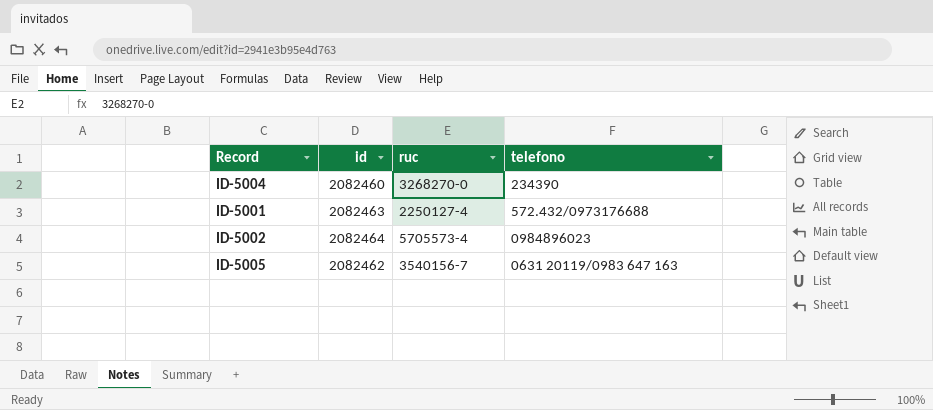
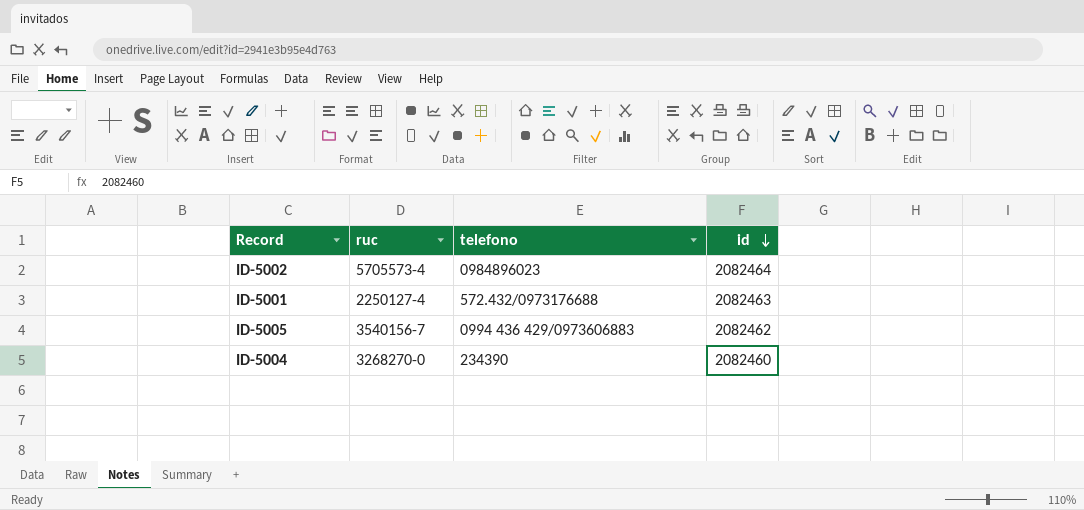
row order: none -> id descending
column id | position: 2 -> 4
ID-5005 | telefono: 0631 20119/0983 647 163 -> 0994 436 429/0973606883

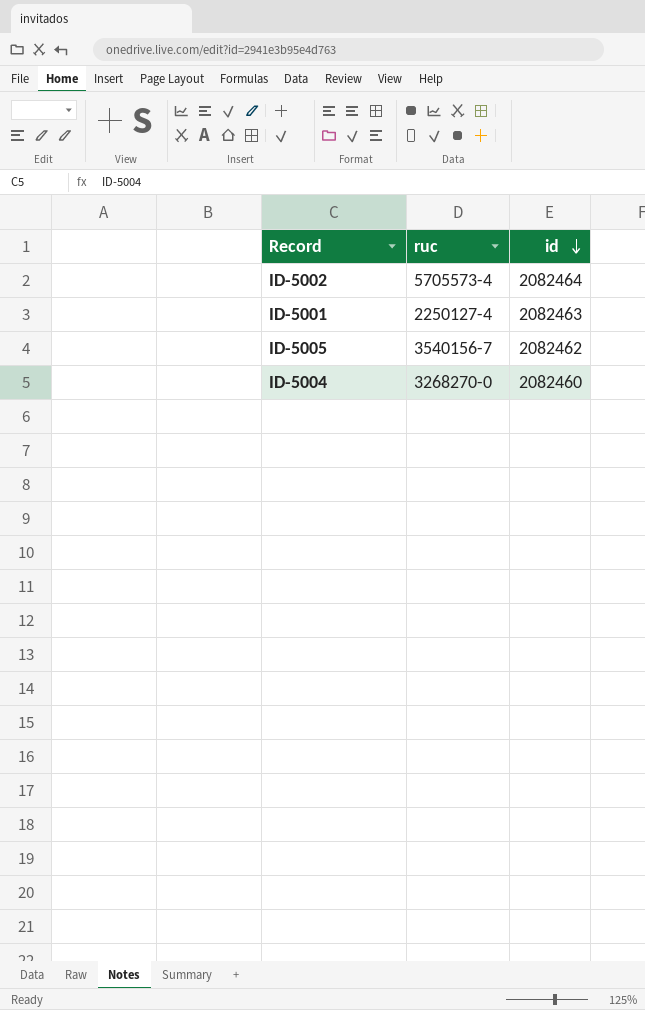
column telefono | position: 3 -> none

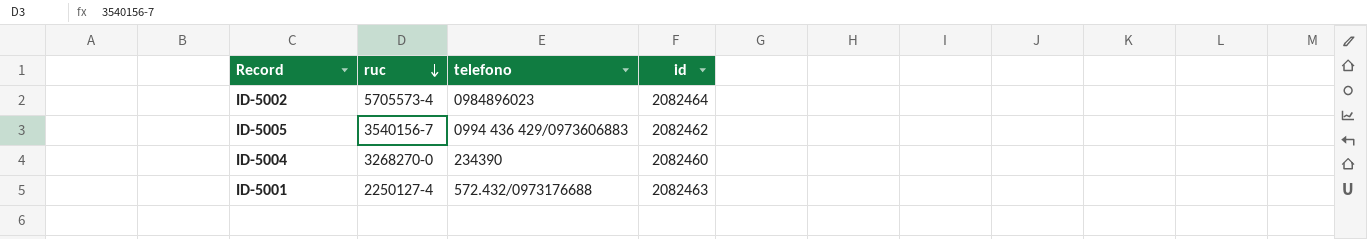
row order: id descending -> ruc descending
column telefono | position: none -> 3

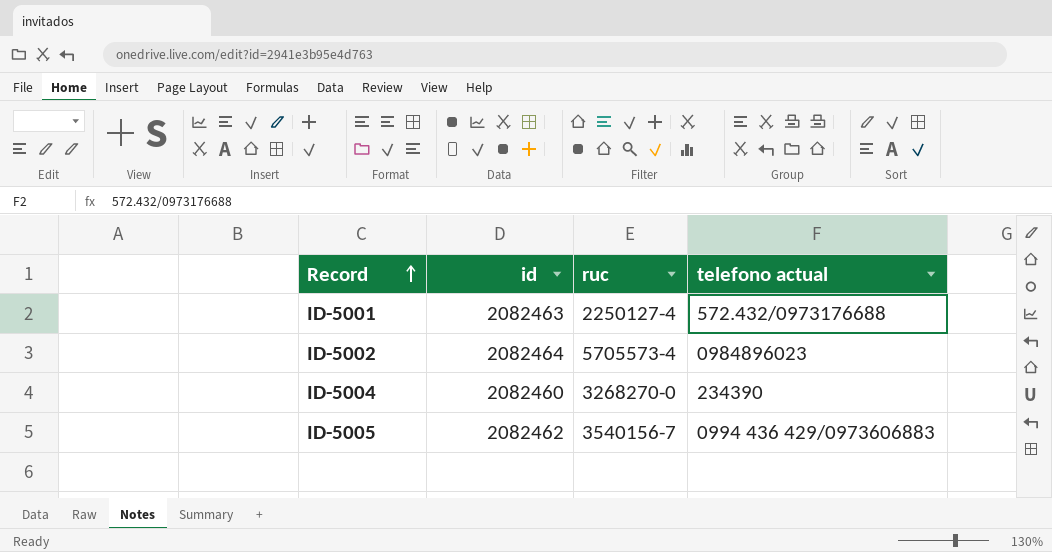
row order: ruc descending -> Record ascending
column id | position: 4 -> 2
column name: telefono -> telefono actual

